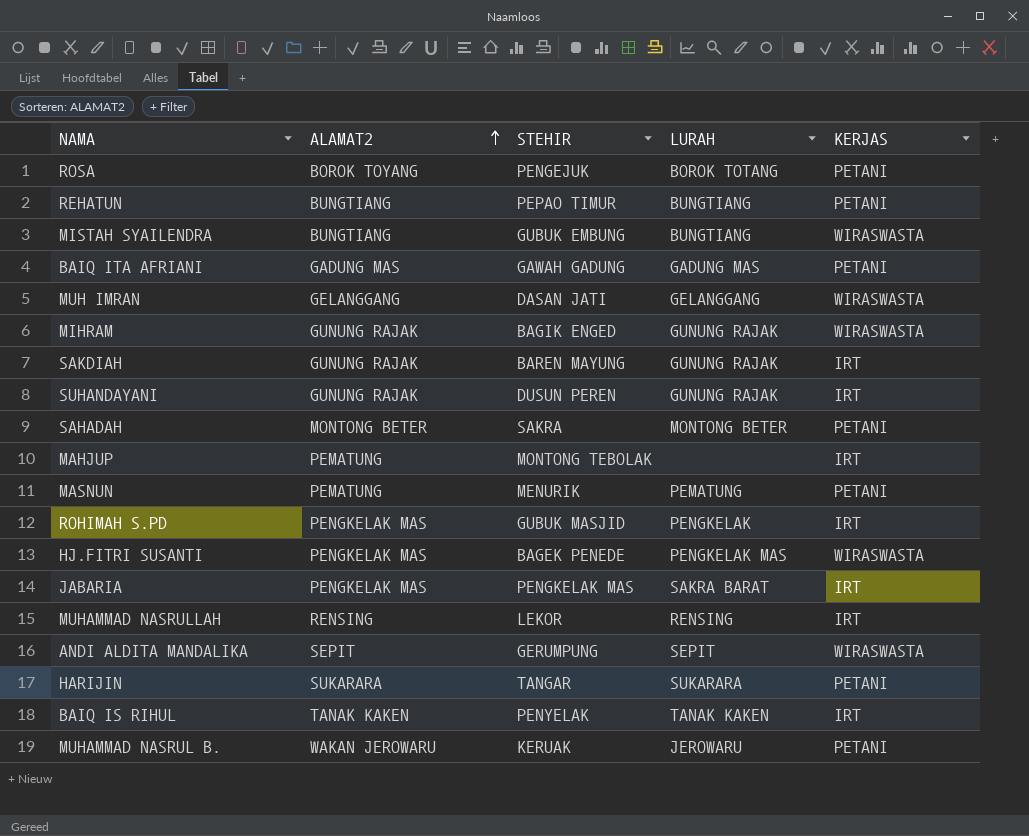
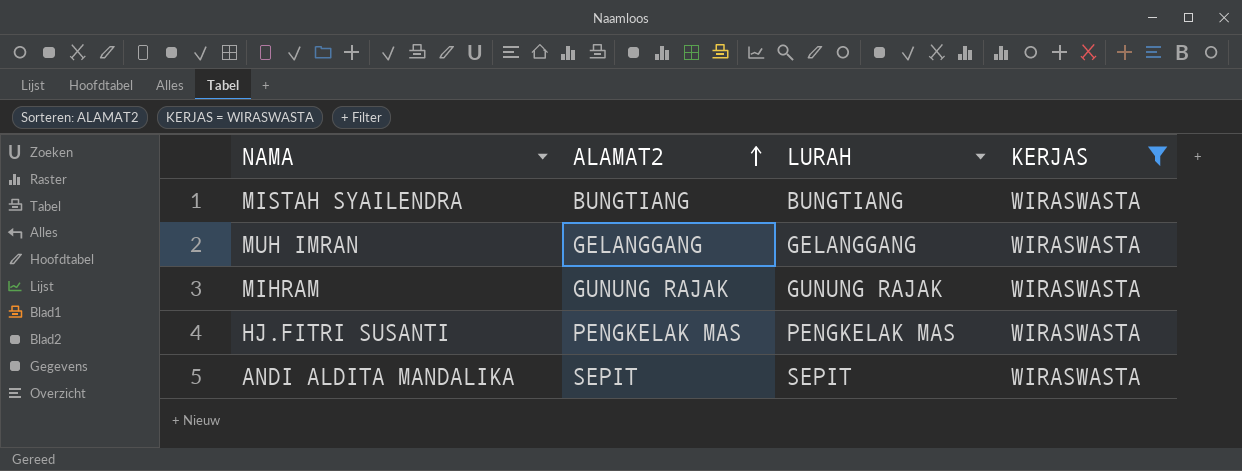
filter: none -> KERJAS = WIRASWASTA
column STEHIR | position: 3 -> none

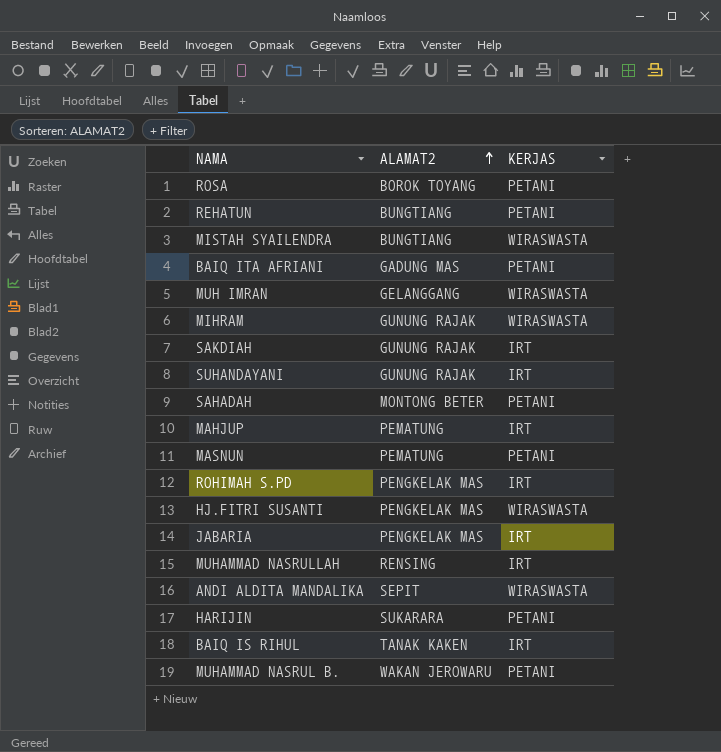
filter: KERJAS = WIRASWASTA -> none
column LURAH | position: 3 -> none

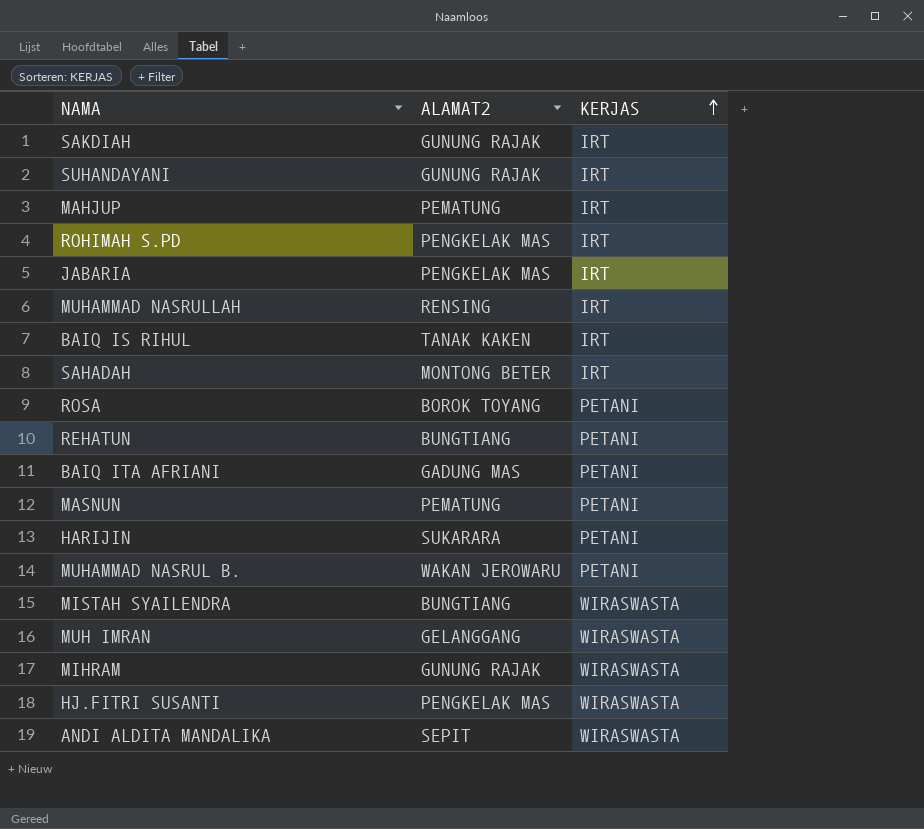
row order: ALAMAT2 ascending -> KERJAS ascending
SAHADAH | KERJAS: PETANI -> IRT

